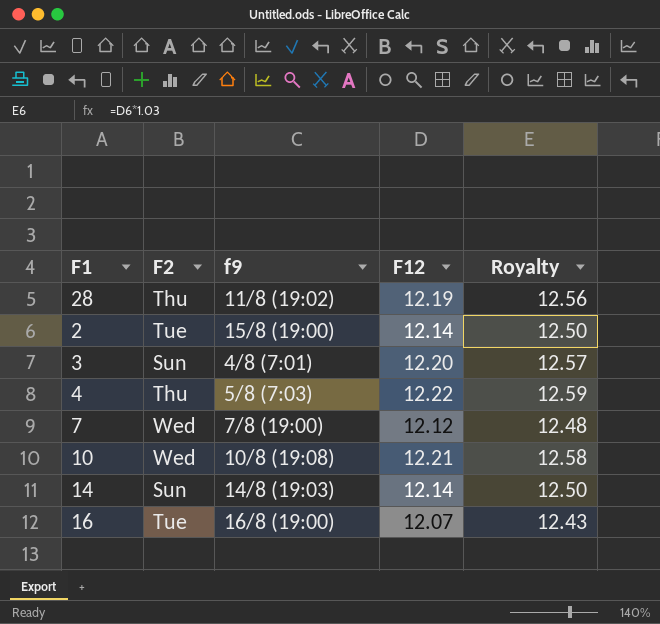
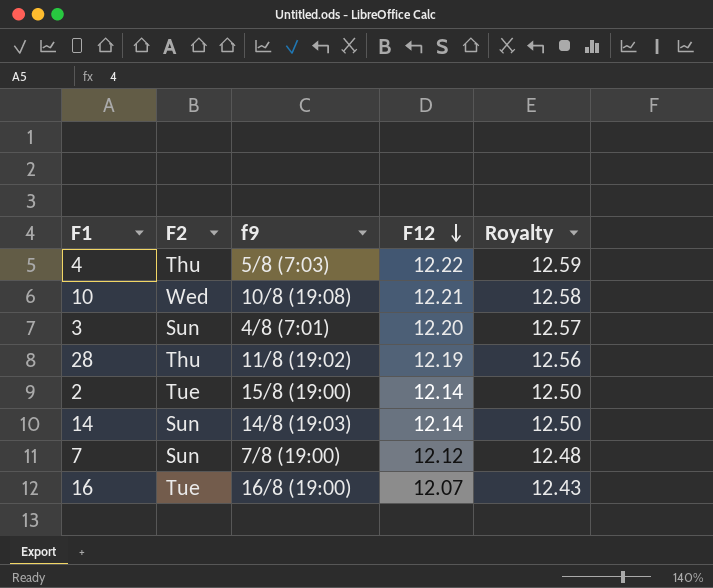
row order: none -> F12 descending
7 | F2: Wed -> Sun

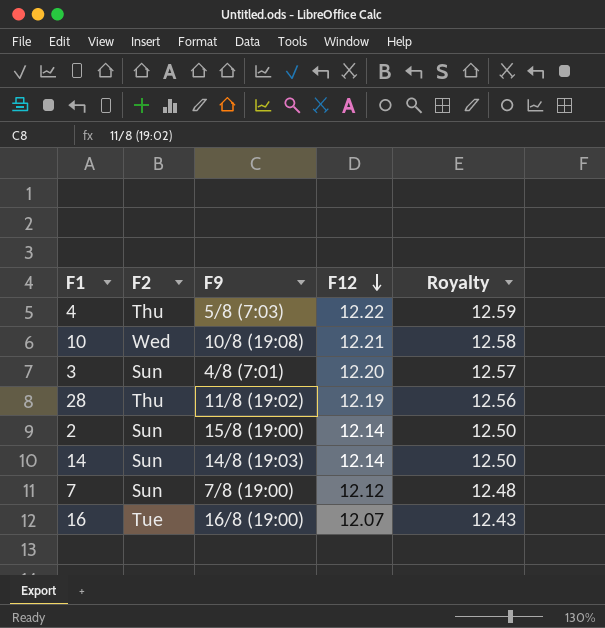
column name: f9 -> F9
2 | F2: Tue -> Sun

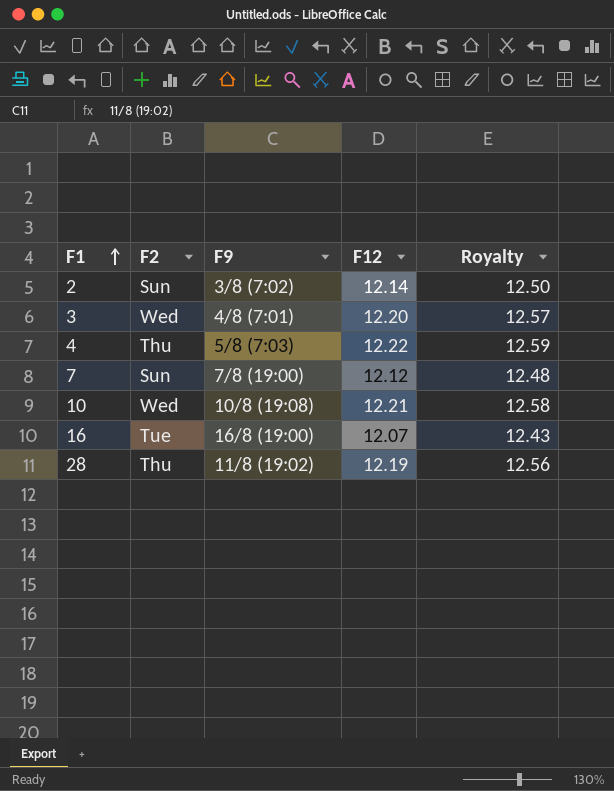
row order: F12 descending -> F1 ascending
row 14: Sun | 14/8 (19:03) | 12.14 | 12.50 -> none
2 | F9: 15/8 (19:00) -> 3/8 (7:02)
3 | F2: Sun -> Wed

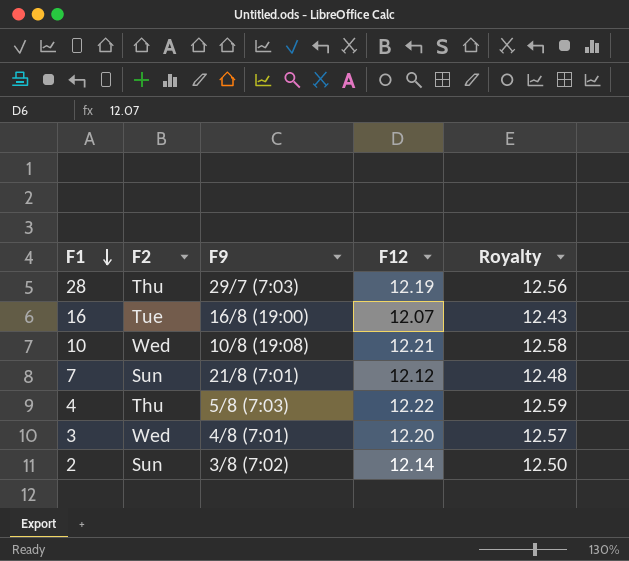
row order: F1 ascending -> F1 descending
28 | F9: 11/8 (19:02) -> 29/7 (7:03)
7 | F9: 7/8 (19:00) -> 21/8 (7:01)

